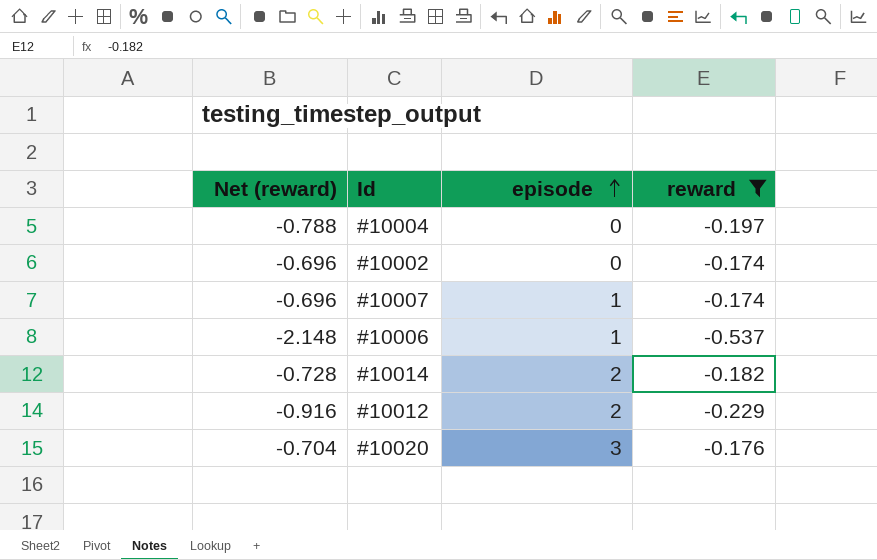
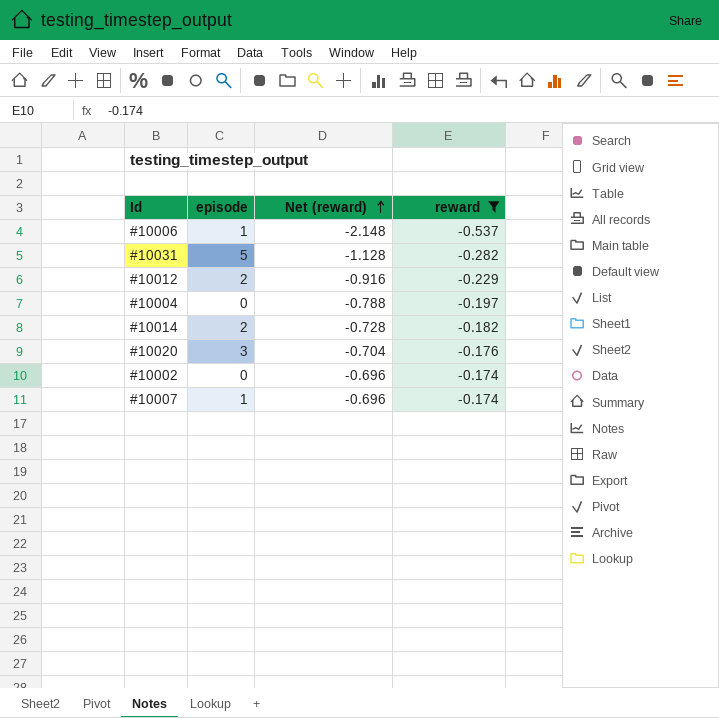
row order: episode ascending -> Net (reward) ascending
column Net (reward) | position: 1 -> 3
row #10031: none -> 5 | -1.128 | -0.282

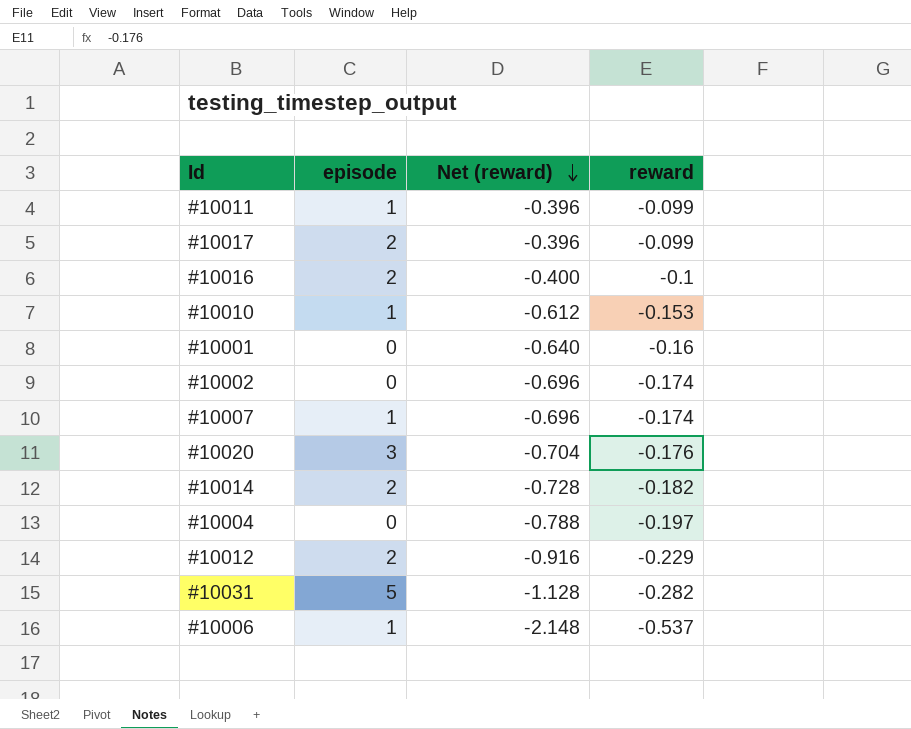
filter: reward <= -0.174 -> none
row order: Net (reward) ascending -> Net (reward) descending

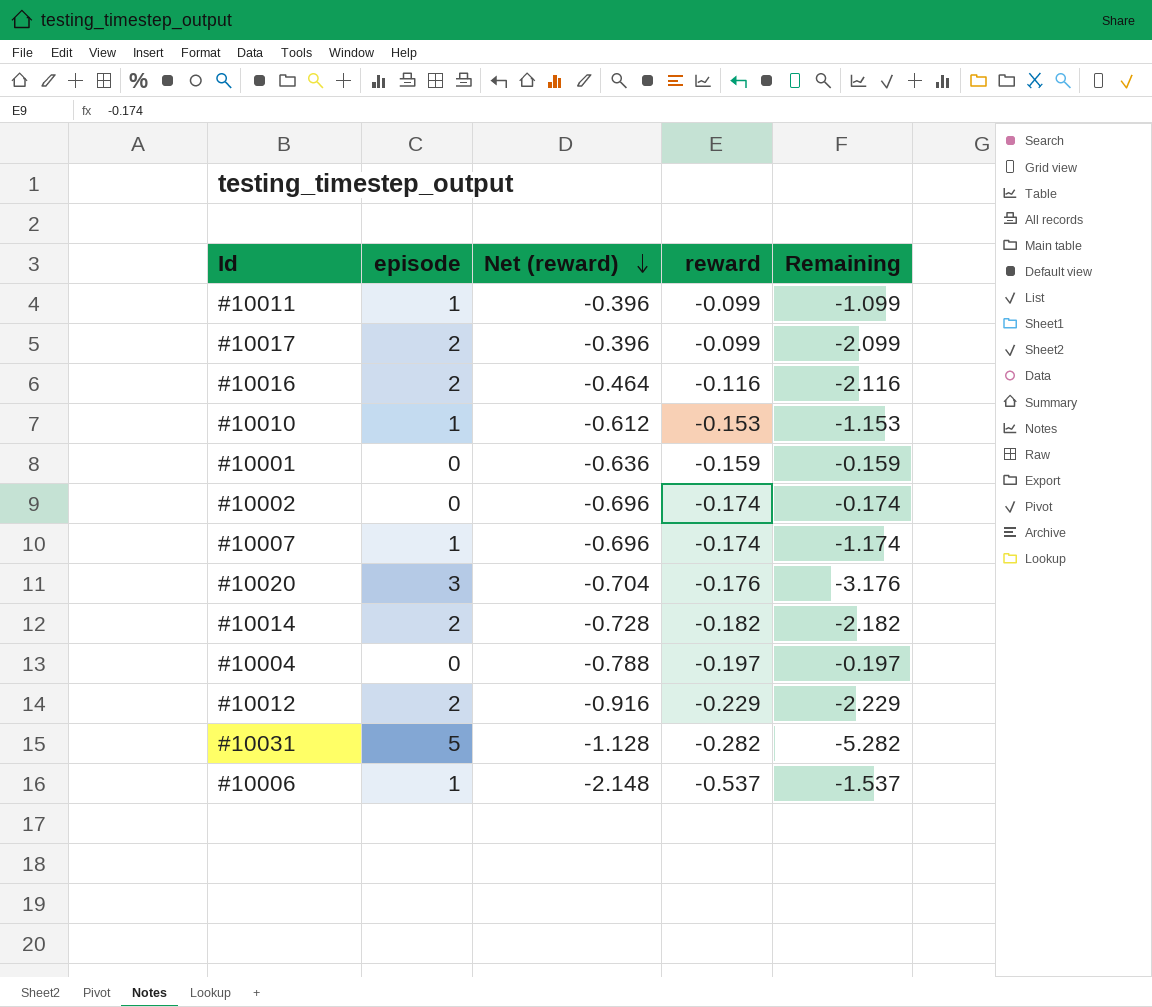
column Remaining | formula: none -> [reward] - [episode]
#10016 | Net (reward): -0.400 -> -0.464
#10016 | reward: -0.1 -> -0.116
#10001 | Net (reward): -0.640 -> -0.636
#10001 | reward: -0.16 -> -0.159

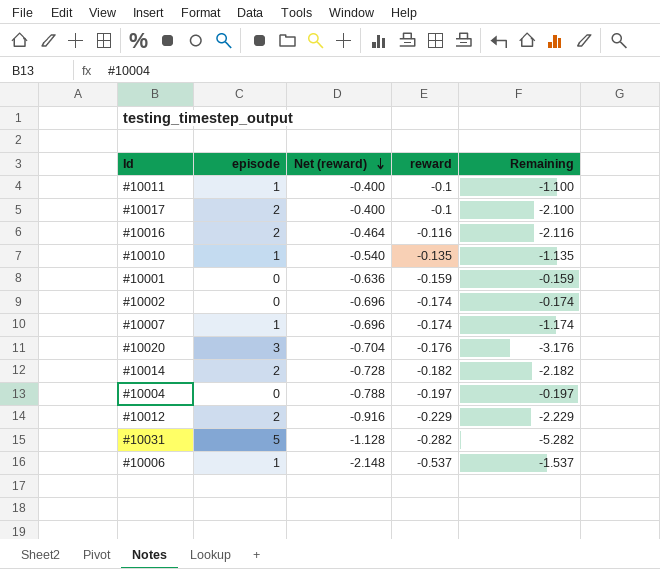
#10011 | Net (reward): -0.396 -> -0.400
#10011 | reward: -0.099 -> -0.1
#10011 | Remaining: -1.099 -> -1.100
#10017 | Net (reward): -0.396 -> -0.400
#10017 | reward: -0.099 -> -0.1
#10017 | Remaining: -2.099 -> -2.100
#10010 | Net (reward): -0.612 -> -0.540
#10010 | reward: -0.153 -> -0.135
#10010 | Remaining: -1.153 -> -1.135

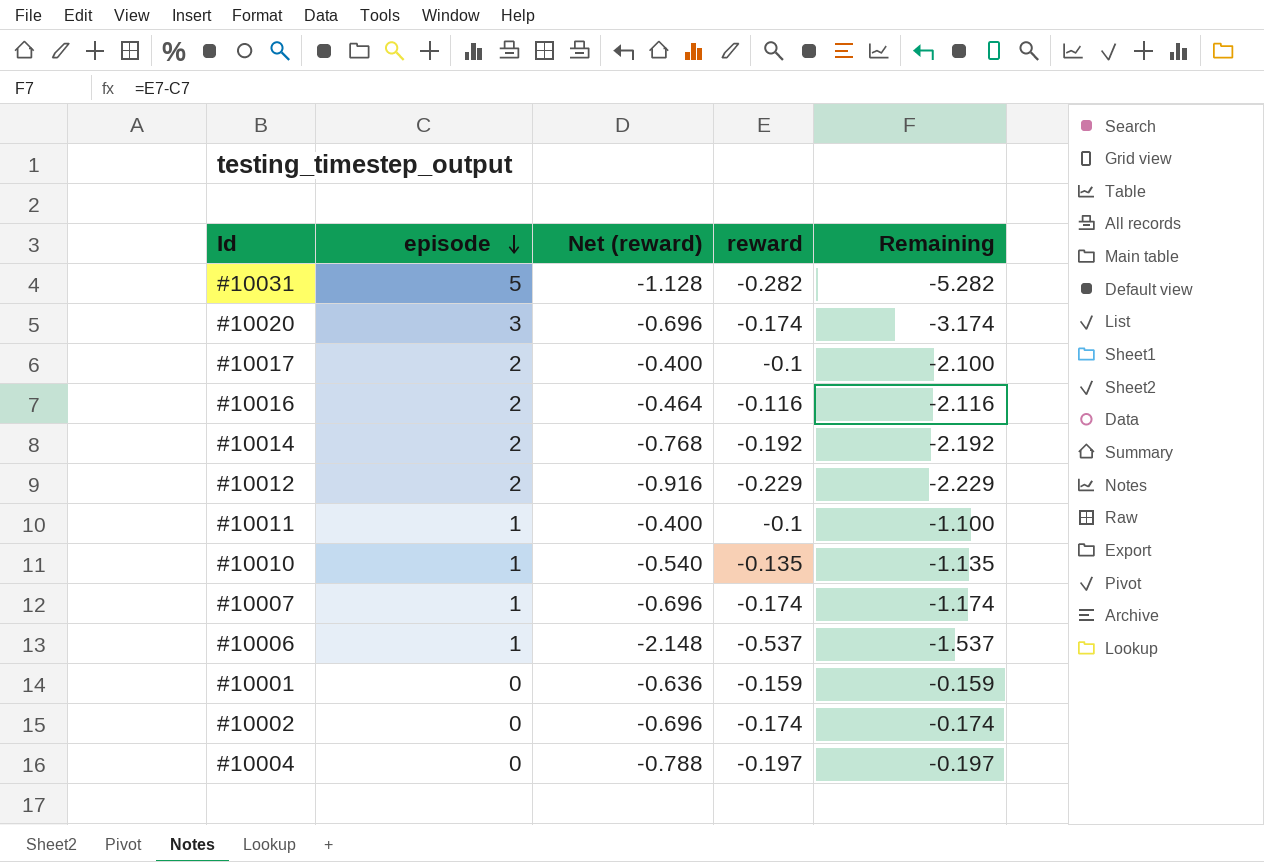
row order: Net (reward) descending -> episode descending
#10020 | Net (reward): -0.704 -> -0.696
#10020 | reward: -0.176 -> -0.174
#10020 | Remaining: -3.176 -> -3.174
#10014 | Net (reward): -0.728 -> -0.768
#10014 | reward: -0.182 -> -0.192
#10014 | Remaining: -2.182 -> -2.192

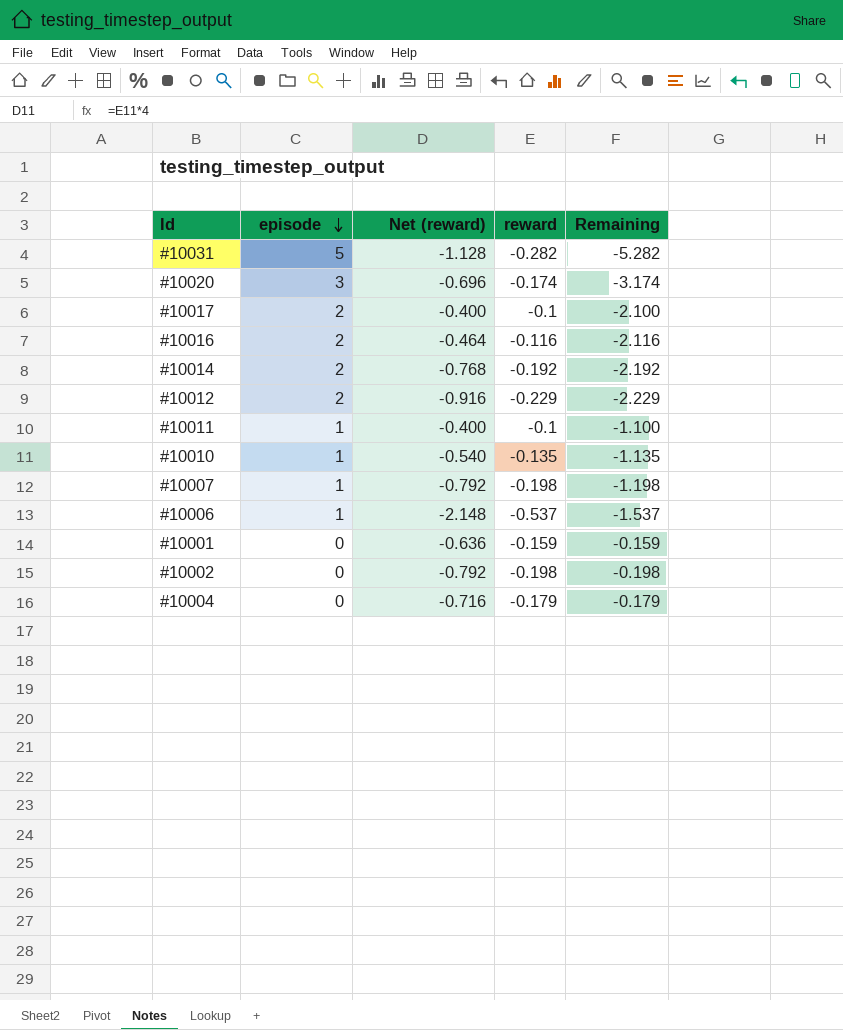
#10007 | Net (reward): -0.696 -> -0.792
#10007 | reward: -0.174 -> -0.198
#10007 | Remaining: -1.174 -> -1.198
#10002 | Net (reward): -0.696 -> -0.792
#10002 | reward: -0.174 -> -0.198
#10002 | Remaining: -0.174 -> -0.198
#10004 | Net (reward): -0.788 -> -0.716
#10004 | reward: -0.197 -> -0.179
#10004 | Remaining: -0.197 -> -0.179

